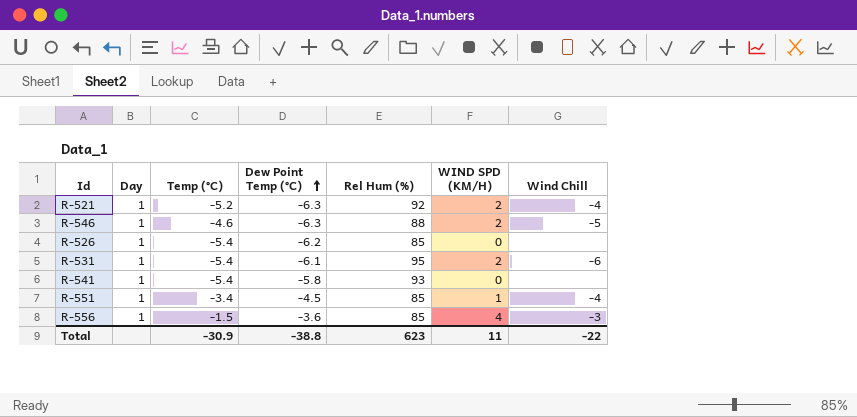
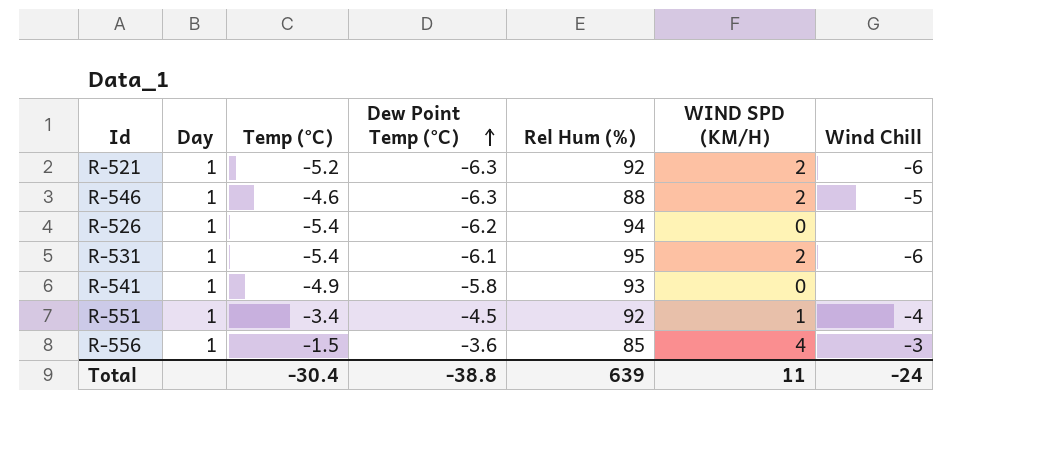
R-521 | Wind Chill: -4 -> -6
R-526 | Rel Hum (%): 85 -> 94
R-541 | Temp (°C): -5.4 -> -4.9
R-551 | Rel Hum (%): 85 -> 92
Total | Temp (°C): -30.9 -> -30.4
Total | Rel Hum (%): 623 -> 639
Total | Wind Chill: -22 -> -24

